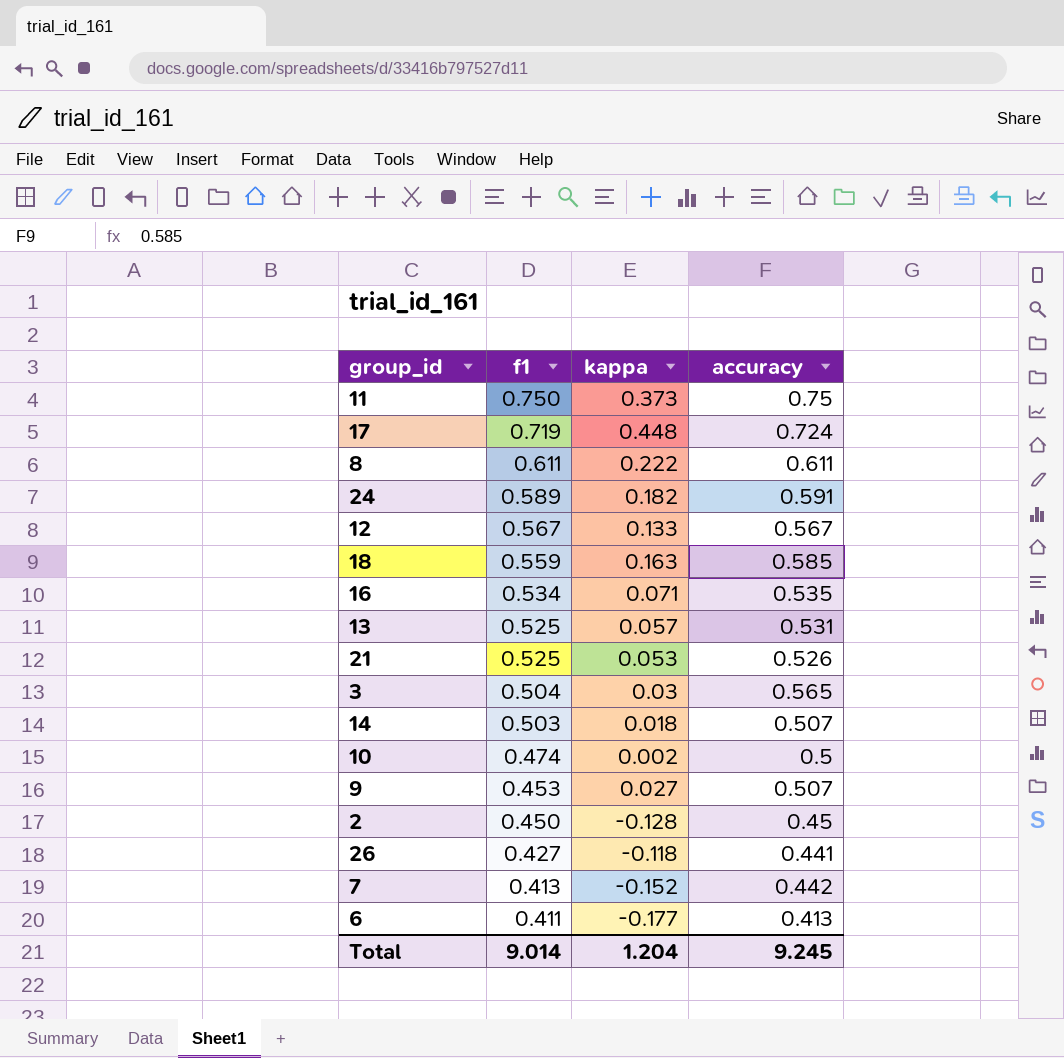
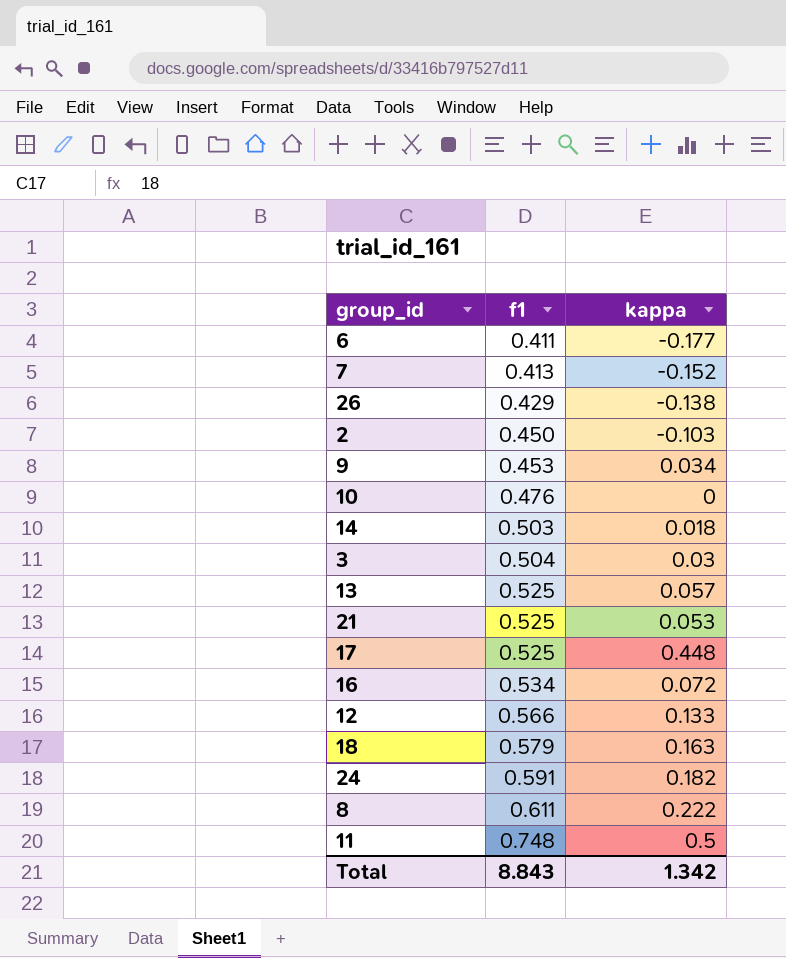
row order: f1 descending -> f1 ascending
column accuracy | position: 4 -> none
26 | f1: 0.427 -> 0.429
26 | kappa: -0.118 -> -0.138
2 | kappa: -0.128 -> -0.103
9 | kappa: 0.027 -> 0.034
10 | f1: 0.474 -> 0.476
10 | kappa: 0.002 -> 0
17 | f1: 0.719 -> 0.525
16 | kappa: 0.071 -> 0.072
12 | f1: 0.567 -> 0.566
18 | f1: 0.559 -> 0.579
24 | f1: 0.589 -> 0.591
11 | f1: 0.750 -> 0.748
11 | kappa: 0.373 -> 0.5
Total | f1: 9.014 -> 8.843
Total | kappa: 1.204 -> 1.342

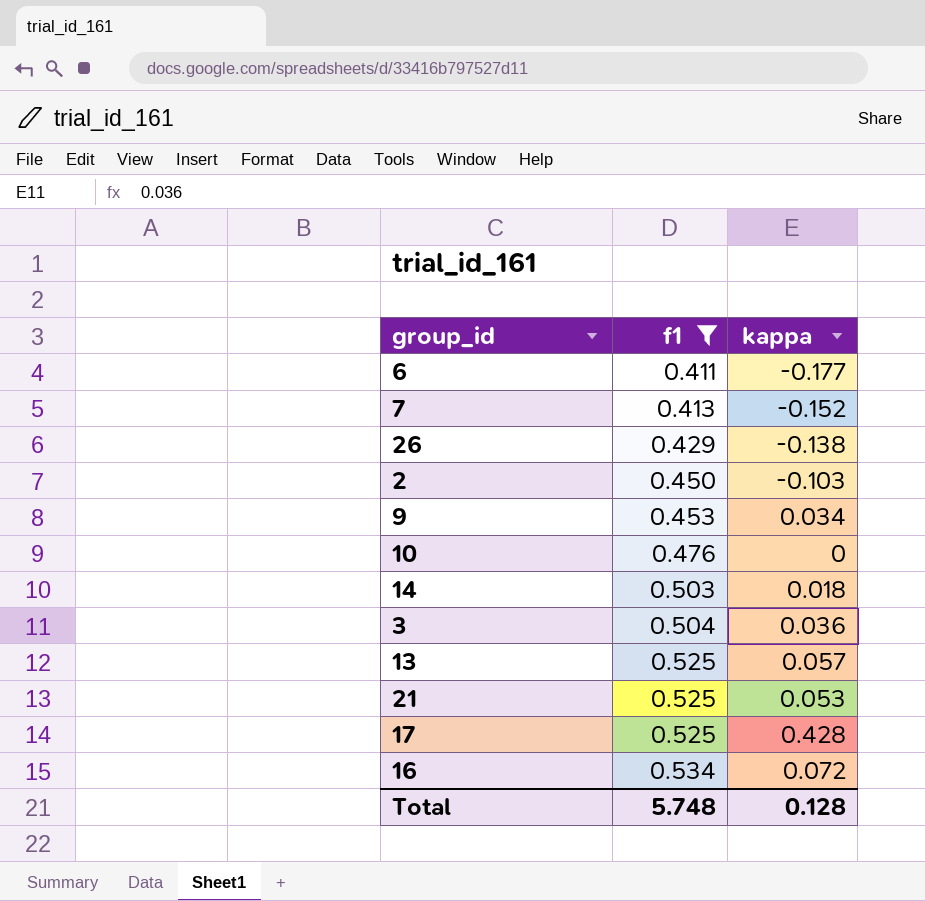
filter: none -> f1 <= 0.534
3 | kappa: 0.03 -> 0.036
17 | kappa: 0.448 -> 0.428
Total | f1: 8.843 -> 5.748
Total | kappa: 1.342 -> 0.128

